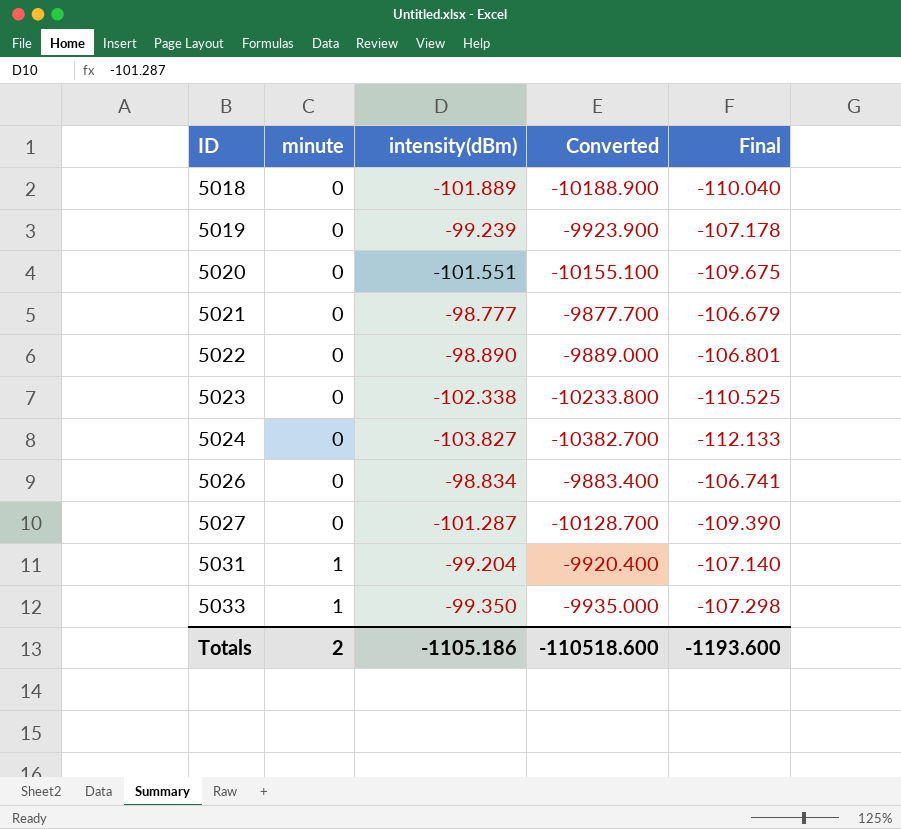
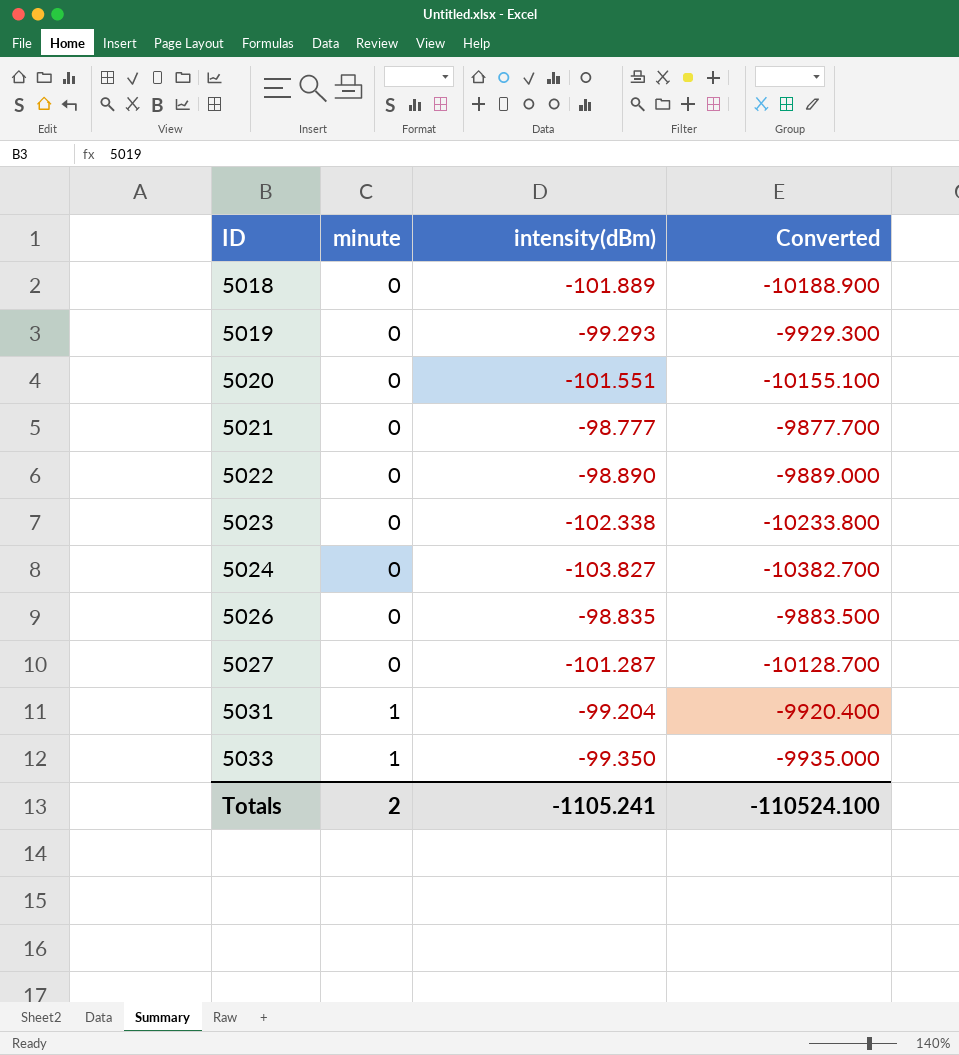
column Final | formula: [intensity(dBm)] * 1.08 -> none
5019 | intensity(dBm): -99.239 -> -99.293
5019 | Converted: -9923.900 -> -9929.300
5026 | intensity(dBm): -98.834 -> -98.835
5026 | Converted: -9883.400 -> -9883.500
Totals | intensity(dBm): -1105.186 -> -1105.241
Totals | Converted: -110518.600 -> -110524.100

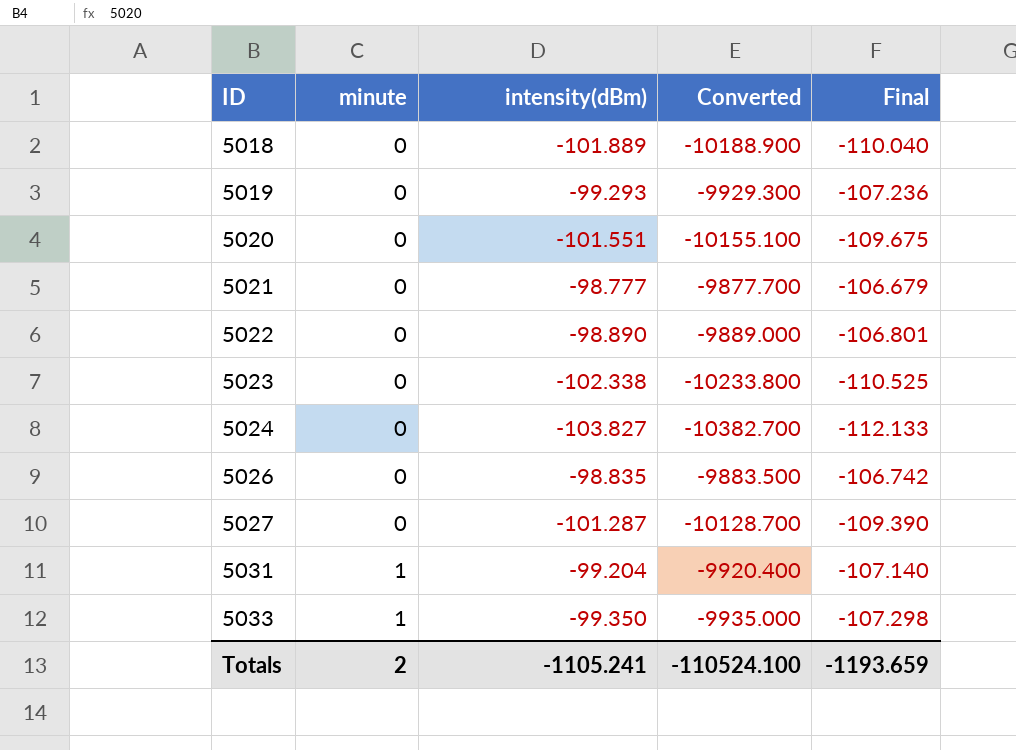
column Final | formula: none -> [intensity(dBm)] * 1.08

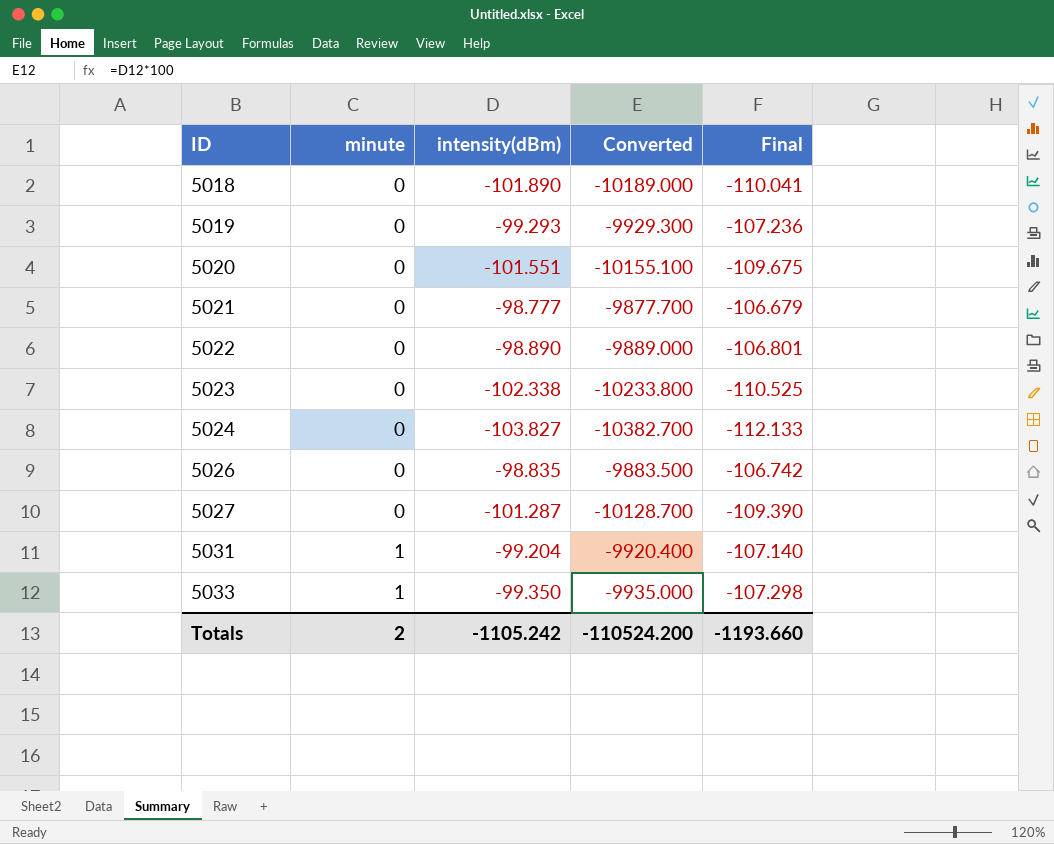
5018 | intensity(dBm): -101.889 -> -101.890
5018 | Converted: -10188.900 -> -10189.000
5018 | Final: -110.040 -> -110.041
Totals | intensity(dBm): -1105.241 -> -1105.242
Totals | Converted: -110524.100 -> -110524.200
Totals | Final: -1193.659 -> -1193.660

